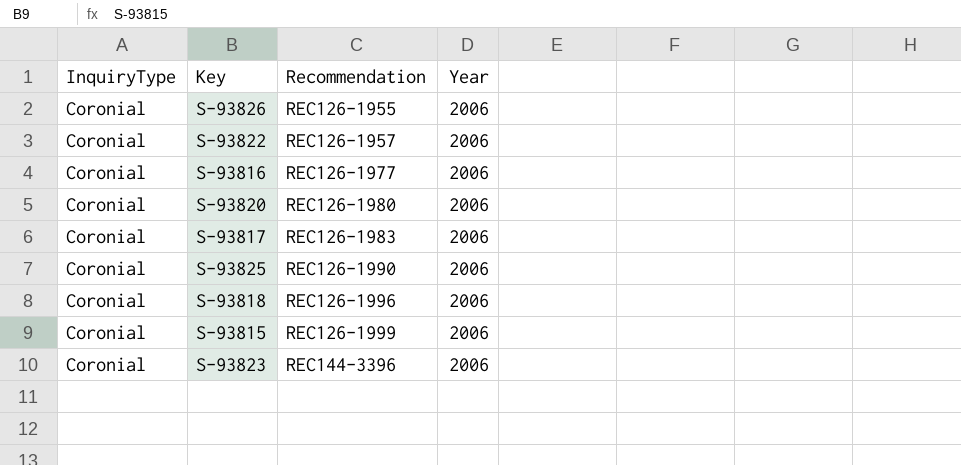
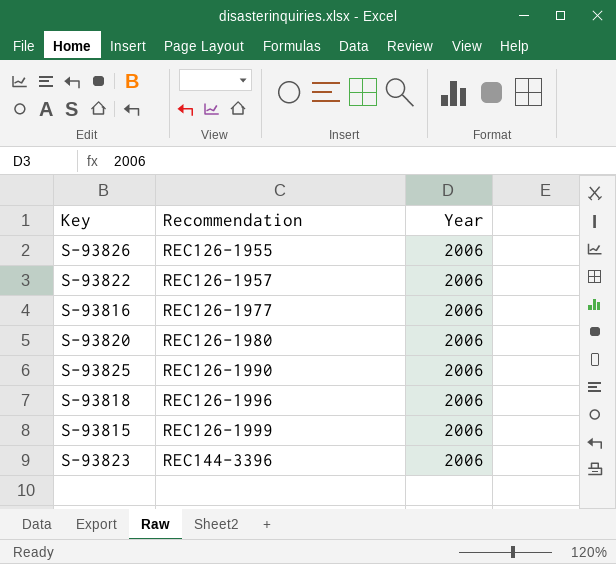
column InquiryType | position: 1 -> none
row S-93817: Coronial | REC126-1983 | 2006 -> none

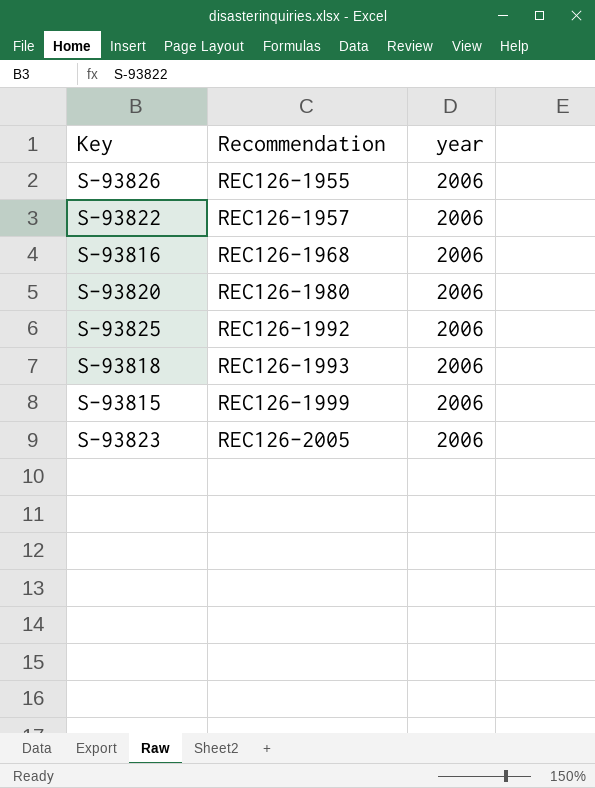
column name: Year -> year
S-93816 | Recommendation: REC126-1977 -> REC126-1968
S-93825 | Recommendation: REC126-1990 -> REC126-1992
S-93818 | Recommendation: REC126-1996 -> REC126-1993
S-93823 | Recommendation: REC144-3396 -> REC126-2005

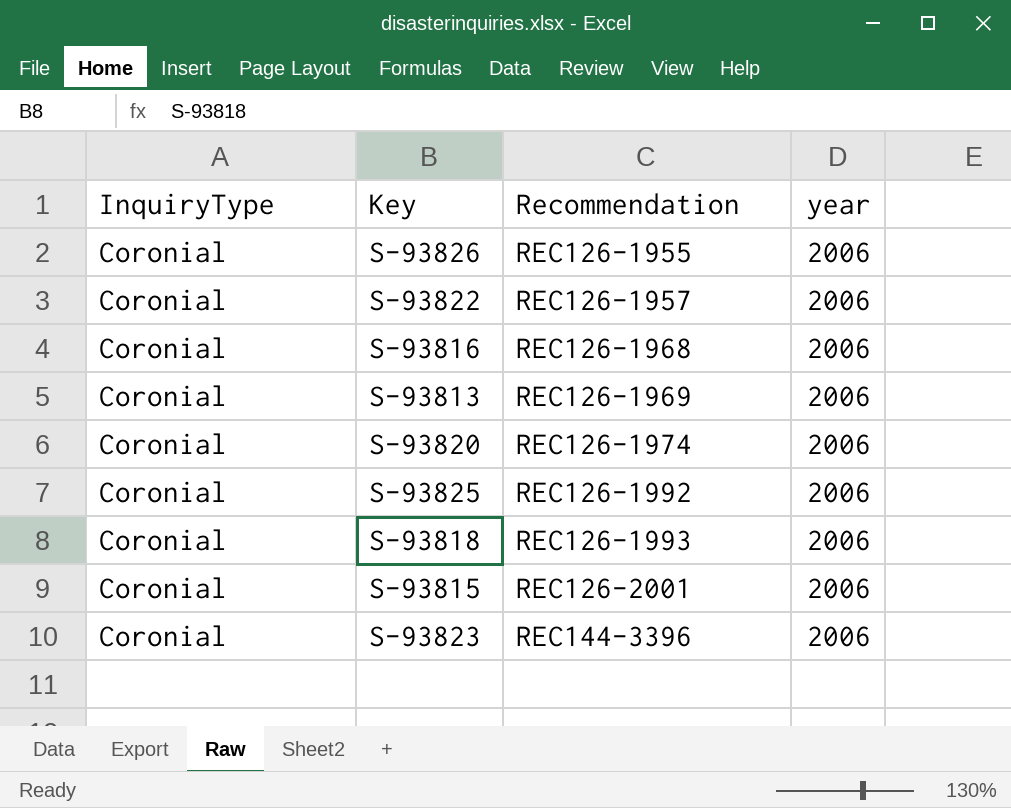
column InquiryType | position: none -> 1
row S-93813: none -> Coronial | REC126-1969 | 2006
S-93820 | Recommendation: REC126-1980 -> REC126-1974
S-93815 | Recommendation: REC126-1999 -> REC126-2001
S-93823 | Recommendation: REC126-2005 -> REC144-3396

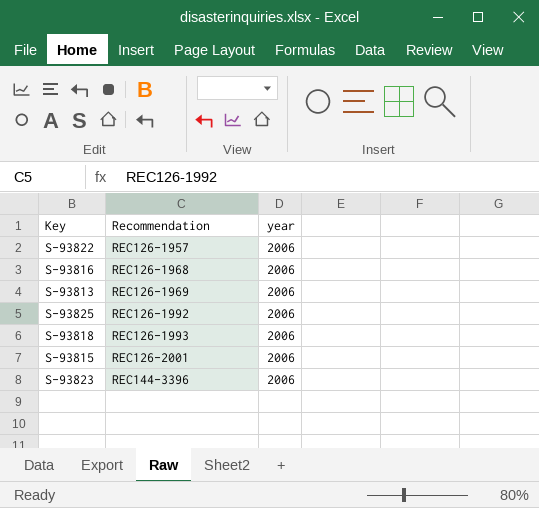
column InquiryType | position: 1 -> none
row S-93826: Coronial | REC126-1955 | 2006 -> none
row S-93820: Coronial | REC126-1974 | 2006 -> none

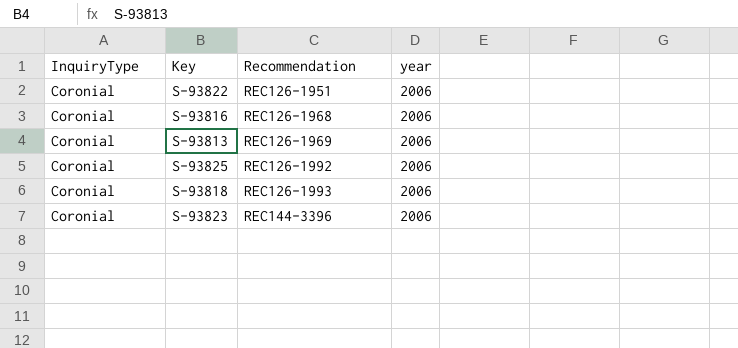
column InquiryType | position: none -> 1
row S-93815: REC126-2001 | 2006 -> none
S-93822 | Recommendation: REC126-1957 -> REC126-1951

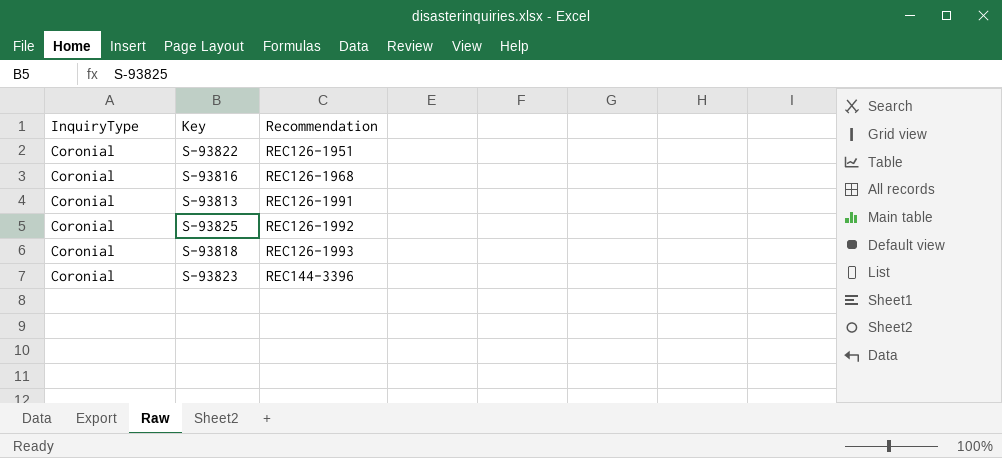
column year | position: 4 -> none
S-93813 | Recommendation: REC126-1969 -> REC126-1991

